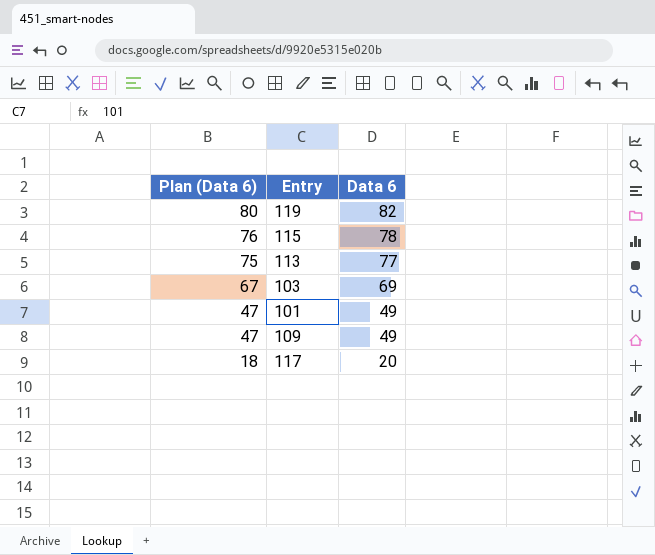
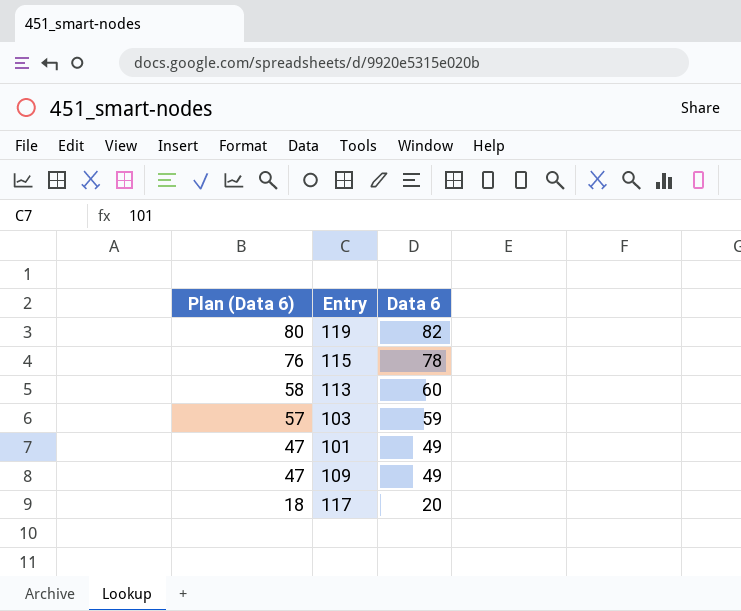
113 | Plan (Data 6): 75 -> 58
113 | Data 6: 77 -> 60
103 | Plan (Data 6): 67 -> 57
103 | Data 6: 69 -> 59

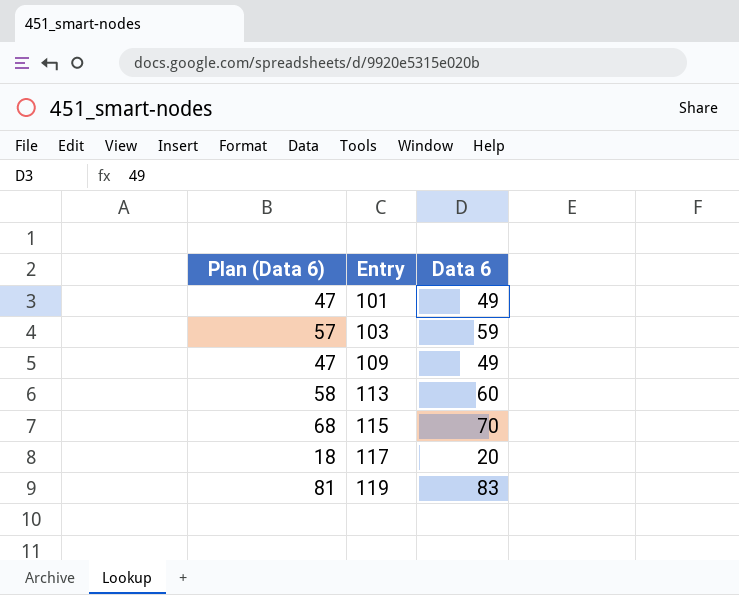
row order: Plan (Data 6) descending -> Entry ascending
115 | Plan (Data 6): 76 -> 68
115 | Data 6: 78 -> 70
119 | Plan (Data 6): 80 -> 81
119 | Data 6: 82 -> 83

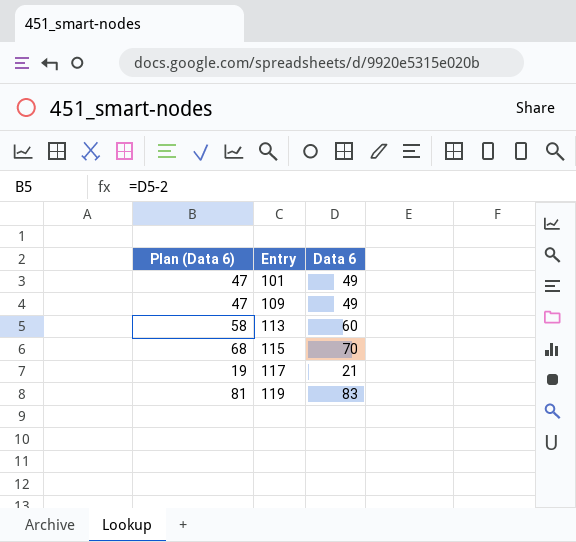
row 103: 57 | 59 -> none
117 | Plan (Data 6): 18 -> 19
117 | Data 6: 20 -> 21

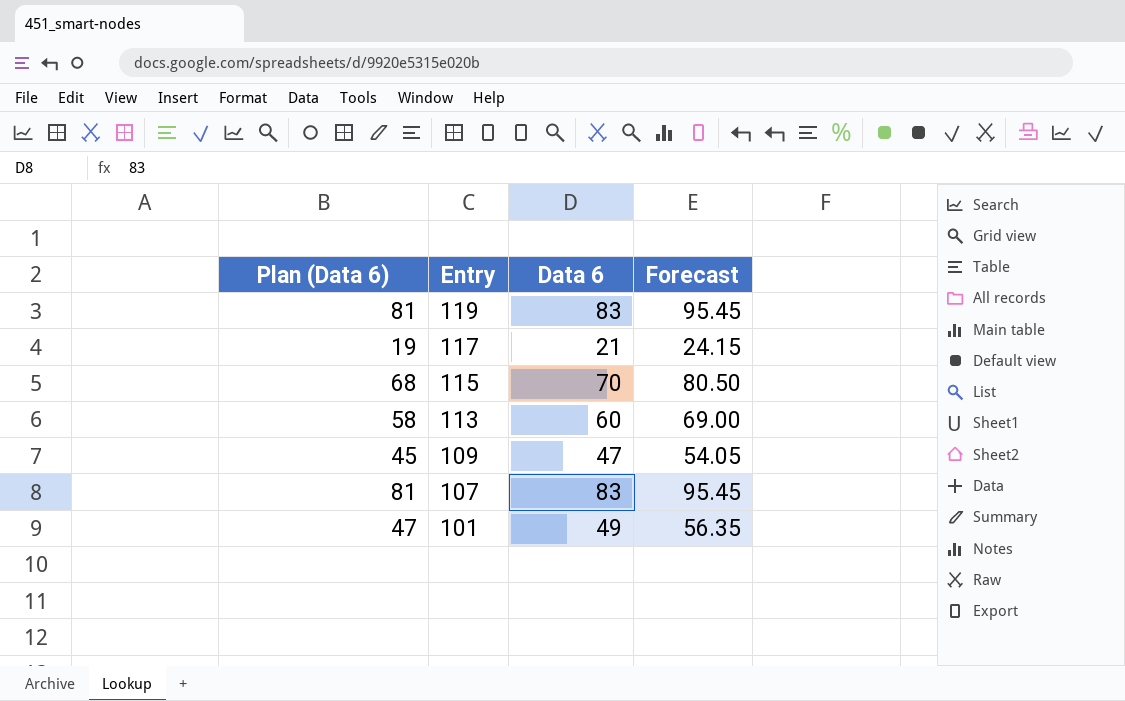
row order: Entry ascending -> Entry descending
column Forecast | formula: none -> [Data 6] * 1.15
109 | Plan (Data 6): 47 -> 45
109 | Data 6: 49 -> 47
row 107: none -> 81 | 83 | 95.45

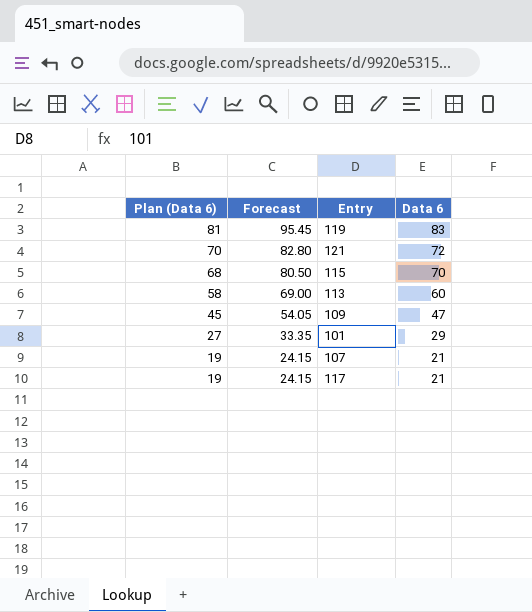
row order: Entry descending -> Plan (Data 6) descending
column Forecast | position: 4 -> 2
row 121: none -> 70 | 82.80 | 72
101 | Plan (Data 6): 47 -> 27
101 | Forecast: 56.35 -> 33.35
101 | Data 6: 49 -> 29
107 | Plan (Data 6): 81 -> 19
107 | Forecast: 95.45 -> 24.15
107 | Data 6: 83 -> 21

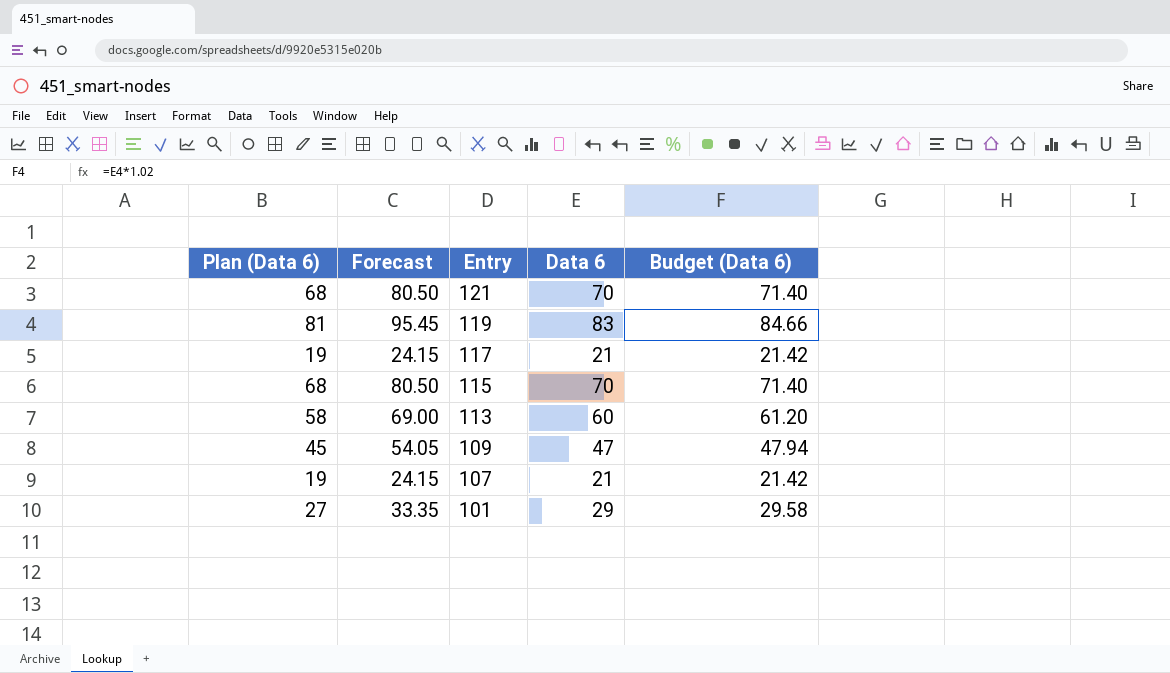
row order: Plan (Data 6) descending -> Entry descending
column Budget (Data 6) | formula: none -> [Data 6] * 1.02
121 | Plan (Data 6): 70 -> 68
121 | Forecast: 82.80 -> 80.50
121 | Data 6: 72 -> 70

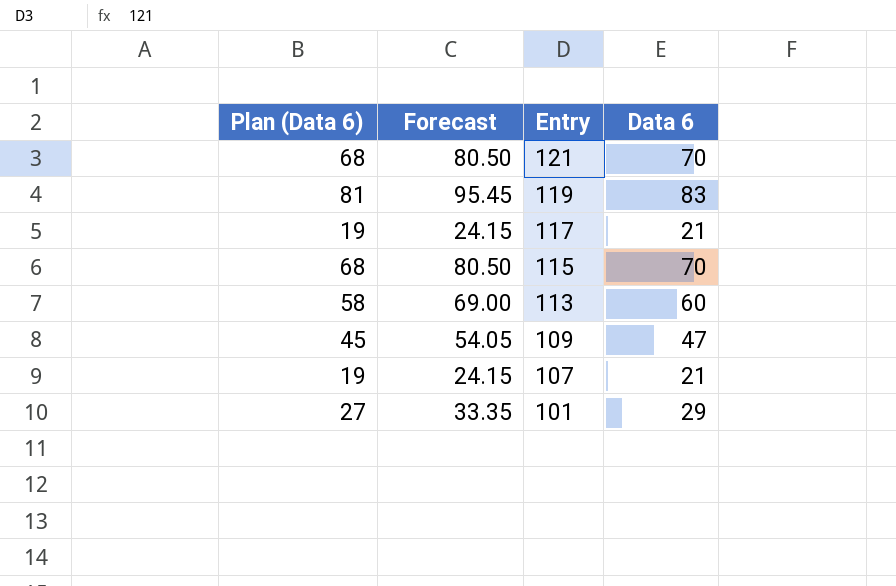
column Budget (Data 6) | formula: [Data 6] * 1.02 -> none

